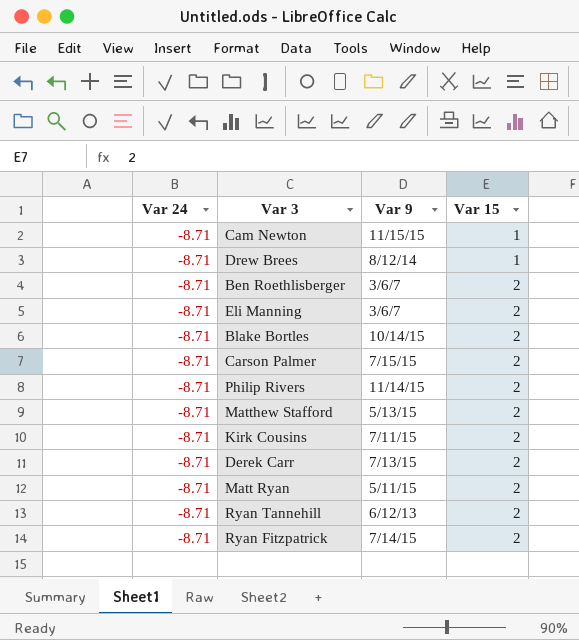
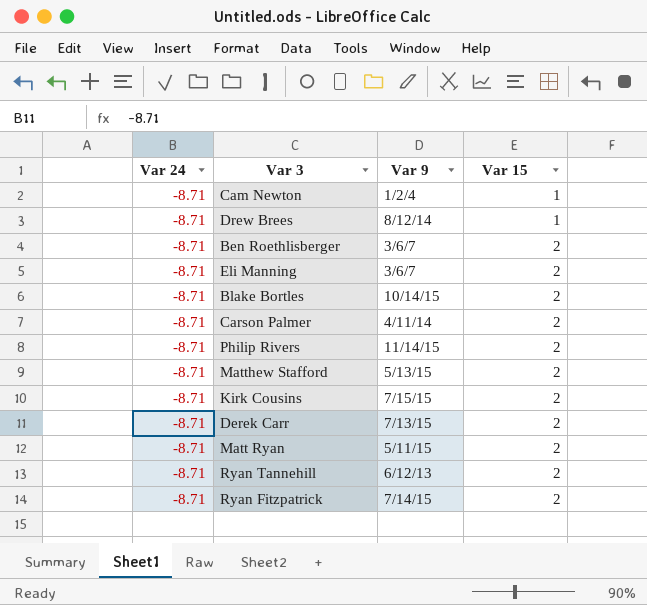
Cam Newton | Var 9: 11/15/15 -> 1/2/4
Carson Palmer | Var 9: 7/15/15 -> 4/11/14
Kirk Cousins | Var 9: 7/11/15 -> 7/15/15

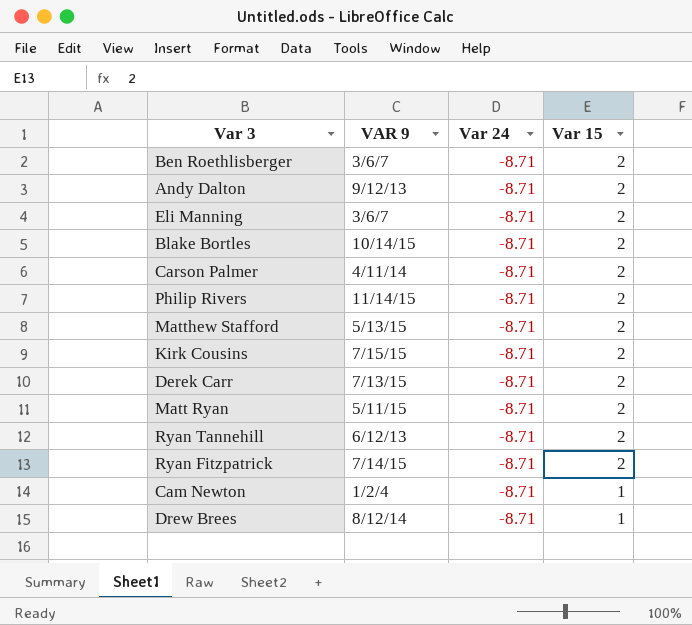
row order: Var 15 ascending -> Var 15 descending
column name: Var 9 -> VAR 9
column Var 24 | position: 1 -> 3
row Andy Dalton: none -> 9/12/13 | -8.71 | 2

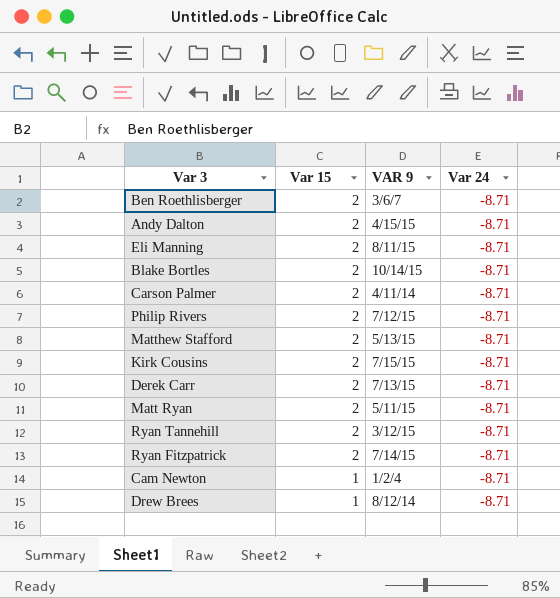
column Var 15 | position: 4 -> 2
Andy Dalton | VAR 9: 9/12/13 -> 4/15/15
Eli Manning | VAR 9: 3/6/7 -> 8/11/15
Philip Rivers | VAR 9: 11/14/15 -> 7/12/15
Ryan Tannehill | VAR 9: 6/12/13 -> 3/12/15

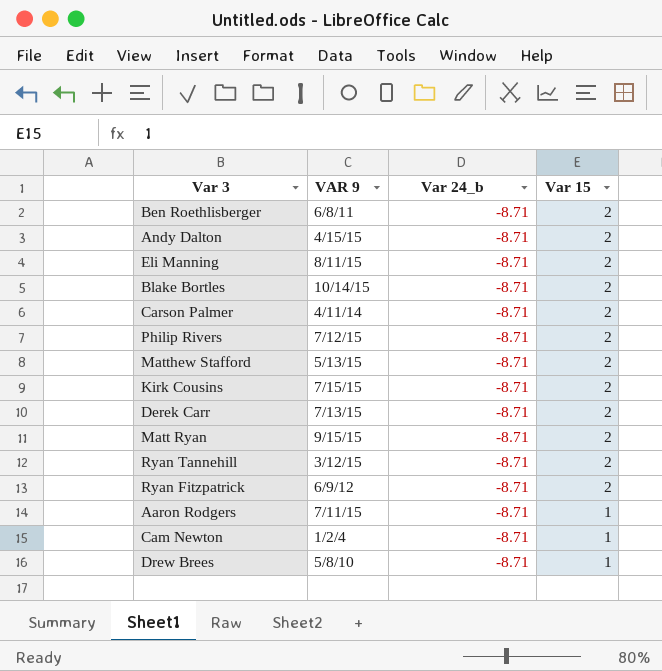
column name: Var 24 -> Var 24_b
column Var 15 | position: 2 -> 4
Ben Roethlisberger | VAR 9: 3/6/7 -> 6/8/11
Matt Ryan | VAR 9: 5/11/15 -> 9/15/15
Ryan Fitzpatrick | VAR 9: 7/14/15 -> 6/9/12
row Aaron Rodgers: none -> 7/11/15 | -8.71 | 1
Drew Brees | VAR 9: 8/12/14 -> 5/8/10

